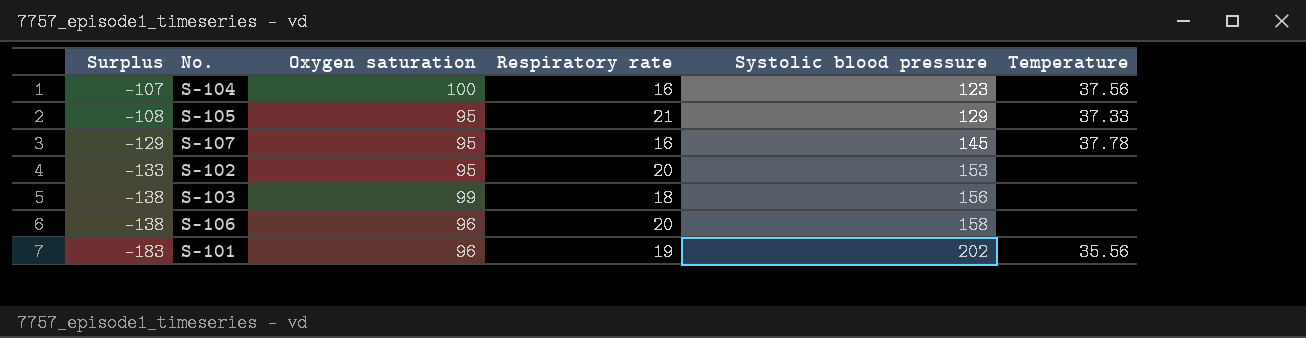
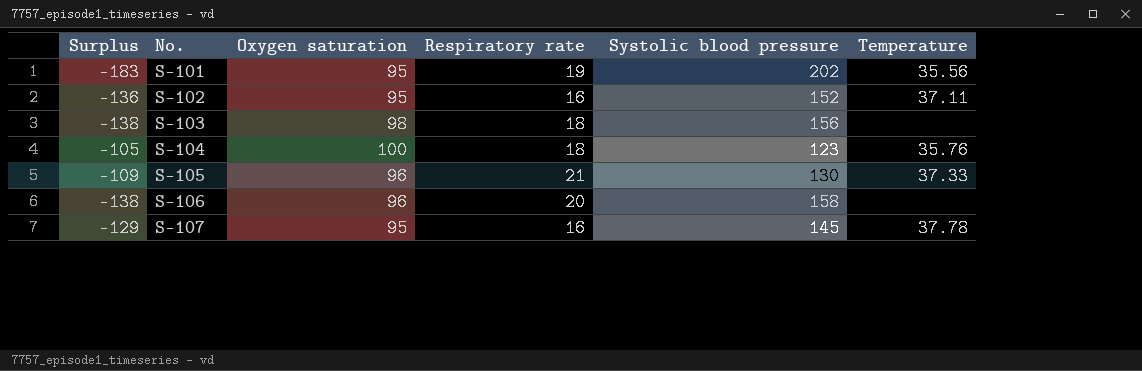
row order: Surplus descending -> No. ascending
S-101 | Oxygen saturation: 96 -> 95
S-102 | Surplus: -133 -> -136
S-102 | Respiratory rate: 20 -> 16
S-102 | Systolic blood pressure: 153 -> 152
S-102 | Temperature: none -> 37.11
S-103 | Oxygen saturation: 99 -> 98
S-104 | Surplus: -107 -> -105
S-104 | Respiratory rate: 16 -> 18
S-104 | Temperature: 37.56 -> 35.76
S-105 | Surplus: -108 -> -109
S-105 | Oxygen saturation: 95 -> 96
S-105 | Systolic blood pressure: 129 -> 130

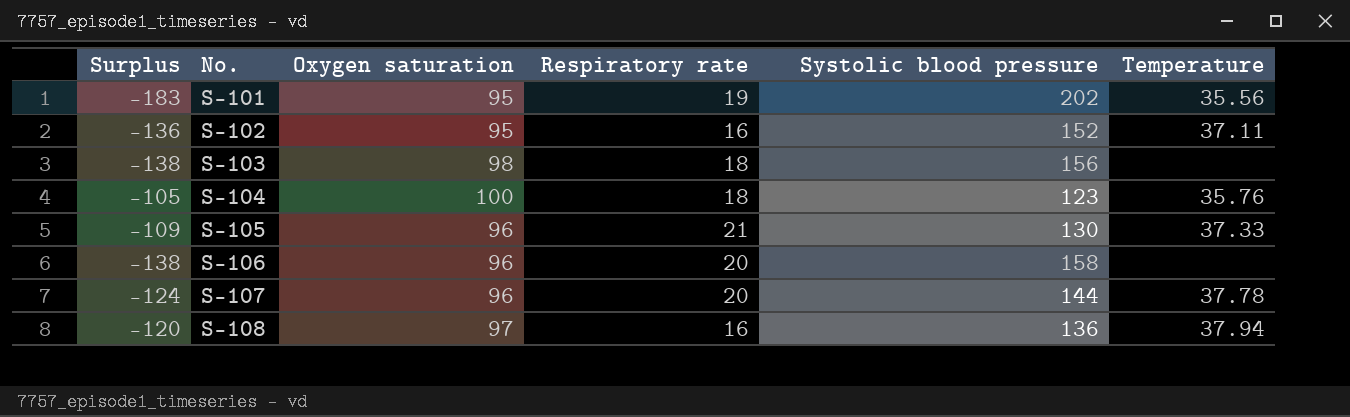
S-107 | Surplus: -129 -> -124
S-107 | Oxygen saturation: 95 -> 96
S-107 | Respiratory rate: 16 -> 20
S-107 | Systolic blood pressure: 145 -> 144
row S-108: none -> -120 | 97 | 16 | 136 | 37.94

